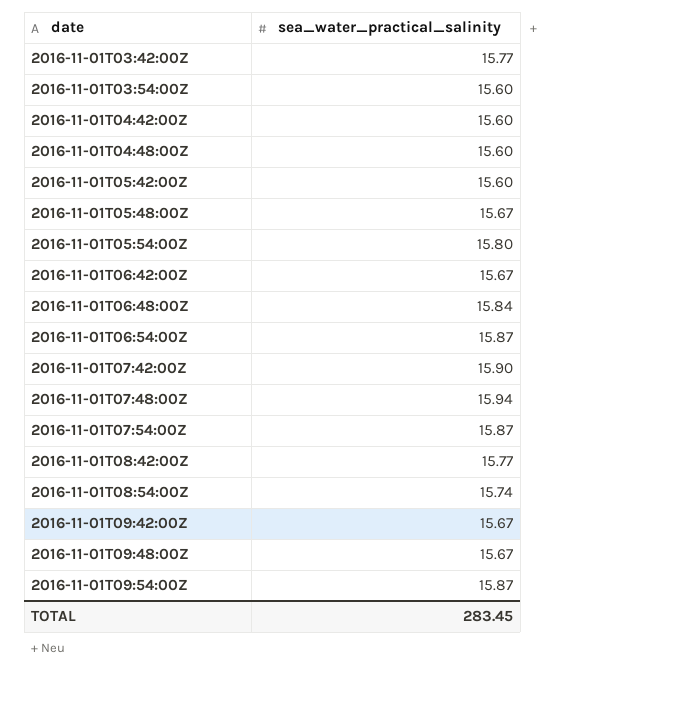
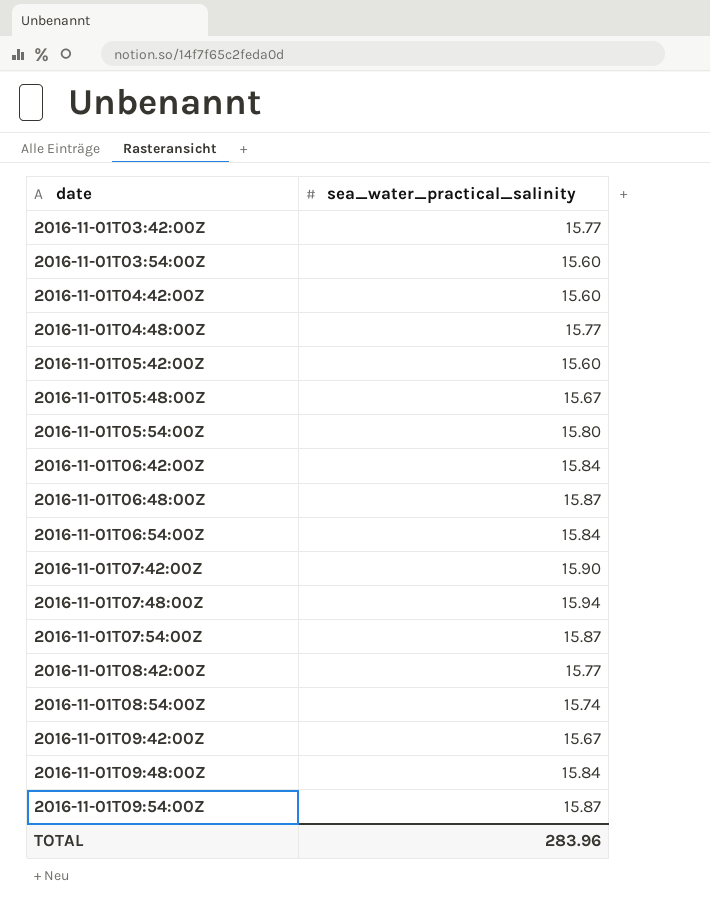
2016-11-01T04:48:00Z | sea_water_practical_salinity: 15.60 -> 15.77
2016-11-01T06:42:00Z | sea_water_practical_salinity: 15.67 -> 15.84
2016-11-01T06:48:00Z | sea_water_practical_salinity: 15.84 -> 15.87
2016-11-01T06:54:00Z | sea_water_practical_salinity: 15.87 -> 15.84
2016-11-01T09:48:00Z | sea_water_practical_salinity: 15.67 -> 15.84
TOTAL | sea_water_practical_salinity: 283.45 -> 283.96

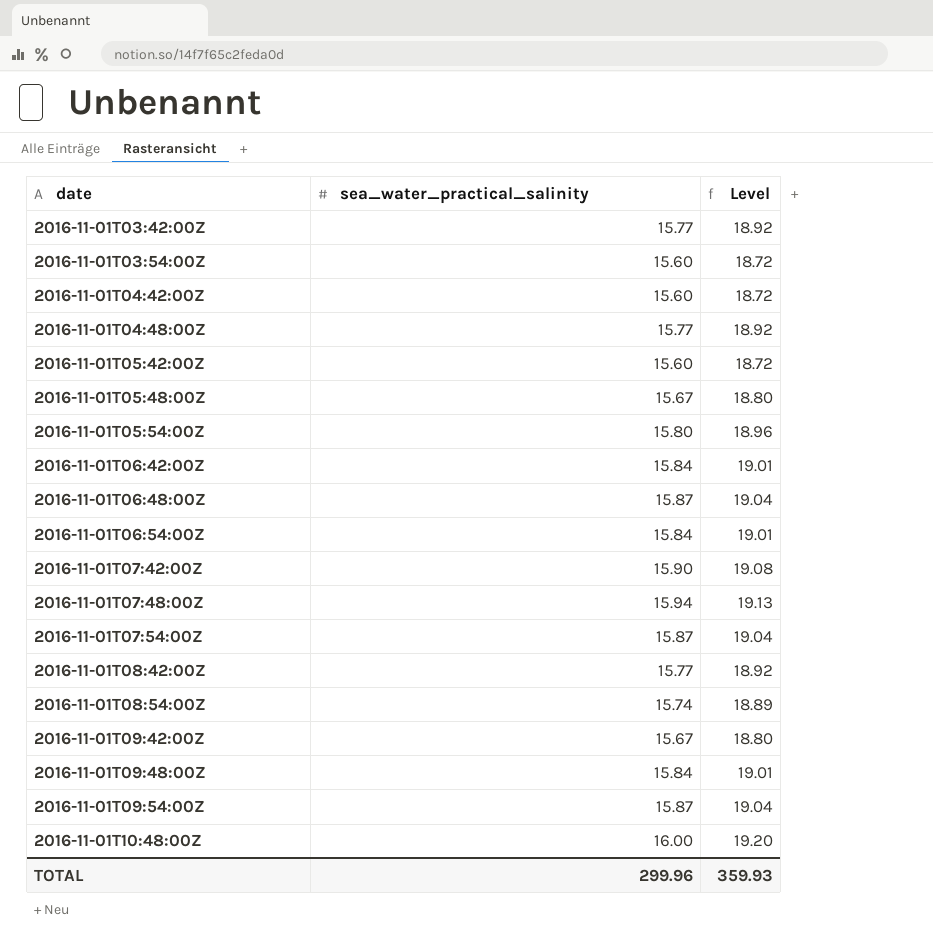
column Level | formula: none -> [sea_water_practical_salinity] * 1.2
row 2016-11-01T10:48:00Z: none -> 16.00 | 19.20
TOTAL | sea_water_practical_salinity: 283.96 -> 299.96

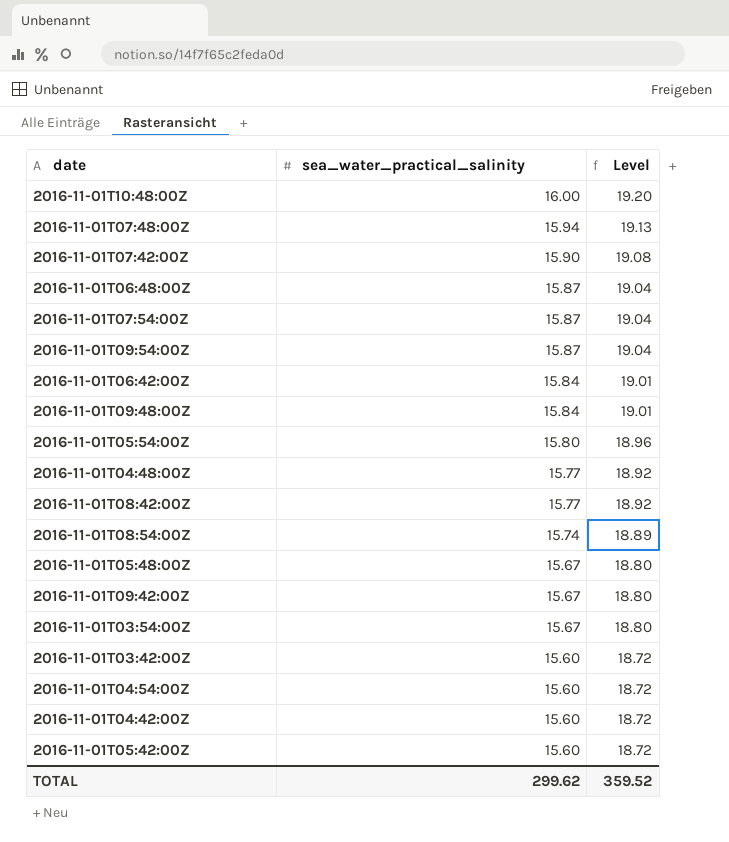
row order: date ascending -> sea_water_practical_salinity descending
row 2016-11-01T06:54:00Z: 15.84 | 19.01 -> none
2016-11-01T03:54:00Z | sea_water_practical_salinity: 15.60 -> 15.67
2016-11-01T03:54:00Z | Level: 18.72 -> 18.80
2016-11-01T03:42:00Z | sea_water_practical_salinity: 15.77 -> 15.60
2016-11-01T03:42:00Z | Level: 18.92 -> 18.72
row 2016-11-01T04:54:00Z: none -> 15.60 | 18.72
TOTAL | sea_water_practical_salinity: 299.96 -> 299.62
TOTAL | Level: 359.93 -> 359.52

